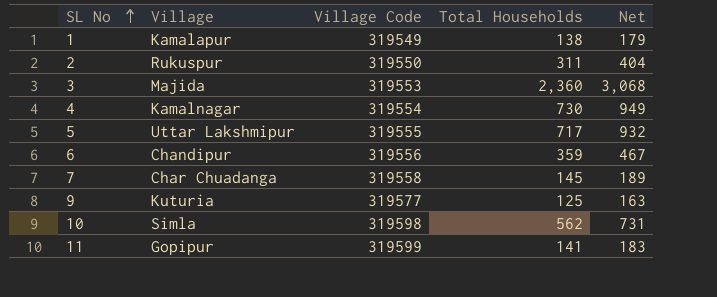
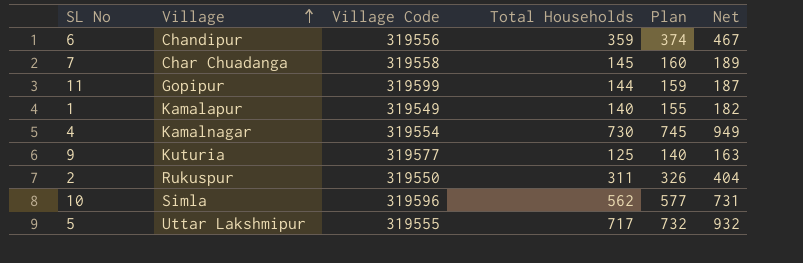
row order: SL No ascending -> Village ascending
column Plan | formula: none -> [Total Households] + 15
row 3: Majida | 319553 | 2,360 | 3,068 -> none
11 | Total Households: 141 -> 144
11 | Net: 183 -> 187
1 | Total Households: 138 -> 140
1 | Net: 179 -> 182
10 | Village Code: 319598 -> 319596

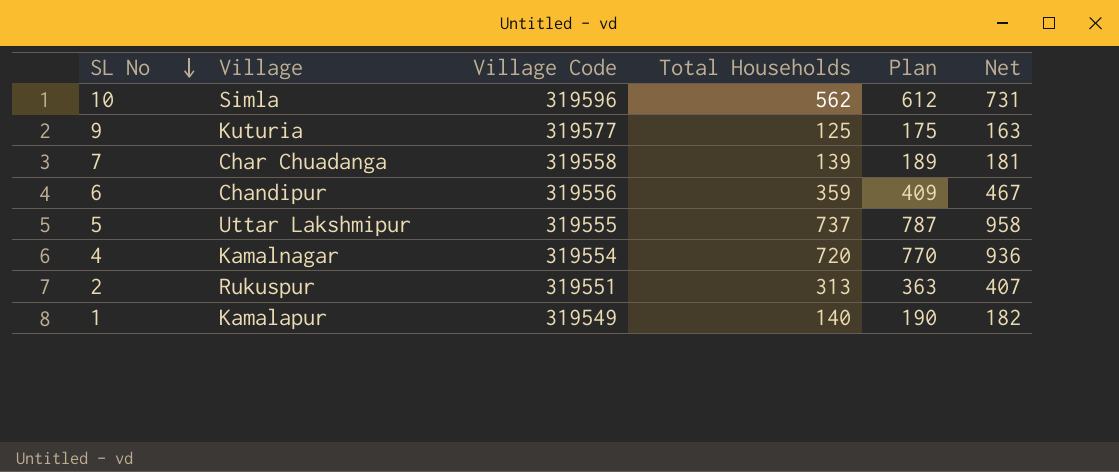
row order: Village ascending -> SL No descending
column Plan | formula: [Total Households] + 15 -> [Total Households] + 50
row 11: Gopipur | 319599 | 144 | 159 | 187 -> none
7 | Total Households: 145 -> 139
7 | Net: 189 -> 181
5 | Total Households: 717 -> 737
5 | Net: 932 -> 958
4 | Total Households: 730 -> 720
4 | Net: 949 -> 936
2 | Village Code: 319550 -> 319551
2 | Total Households: 311 -> 313
2 | Net: 404 -> 407

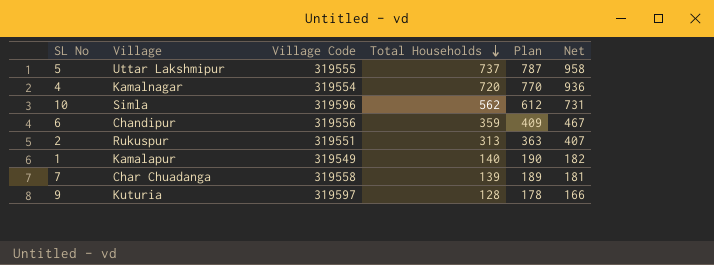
row order: SL No descending -> Total Households descending
9 | Village Code: 319577 -> 319597
9 | Total Households: 125 -> 128
9 | Plan: 175 -> 178
9 | Net: 163 -> 166

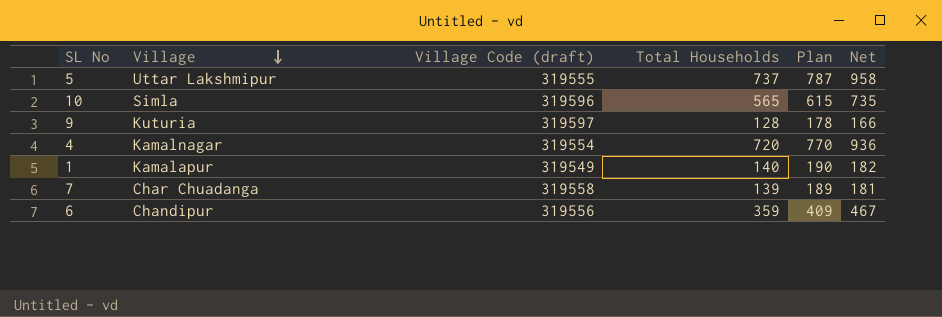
row order: Total Households descending -> Village descending
column name: Village Code -> Village Code (draft)
row 2: Rukuspur | 319551 | 313 | 363 | 407 -> none
10 | Total Households: 562 -> 565
10 | Plan: 612 -> 615
10 | Net: 731 -> 735

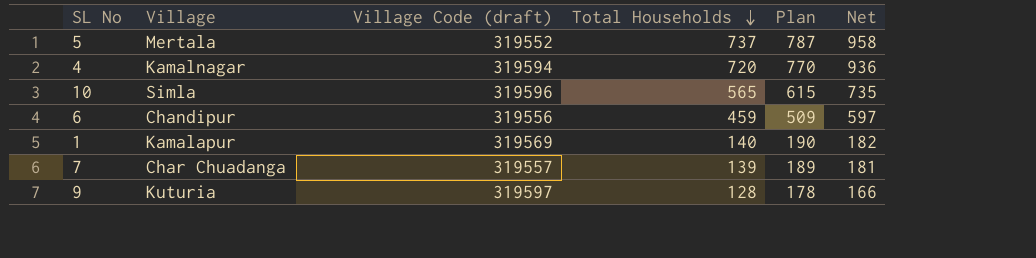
row order: Village descending -> Total Households descending
5 | Village: Uttar Lakshmipur -> Mertala
5 | Village Code (draft): 319555 -> 319552
4 | Village Code (draft): 319554 -> 319594
6 | Total Households: 359 -> 459
6 | Plan: 409 -> 509
6 | Net: 467 -> 597
1 | Village Code (draft): 319549 -> 319569
7 | Village Code (draft): 319558 -> 319557

